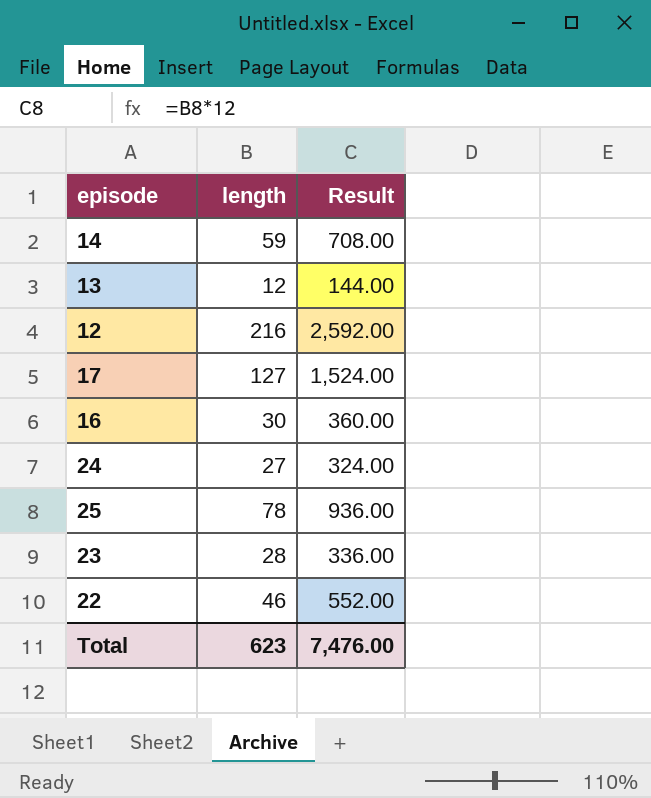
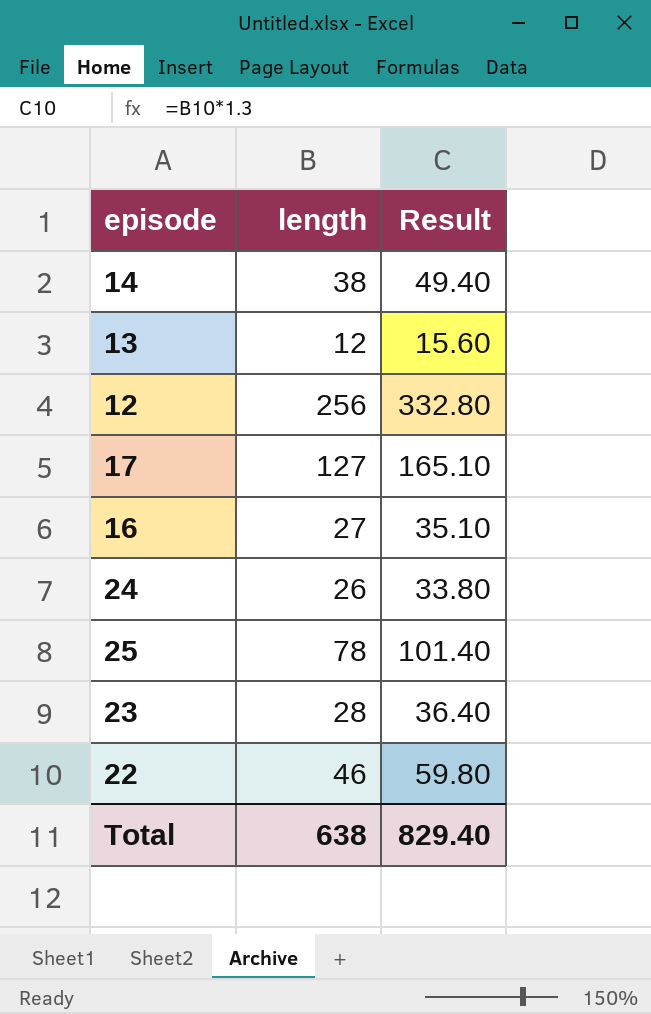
column Result | formula: [length] * 12 -> [length] * 1.3
14 | length: 59 -> 38
12 | length: 216 -> 256
16 | length: 30 -> 27
24 | length: 27 -> 26
Total | length: 623 -> 638
Total | Result: 7,476.00 -> 829.40

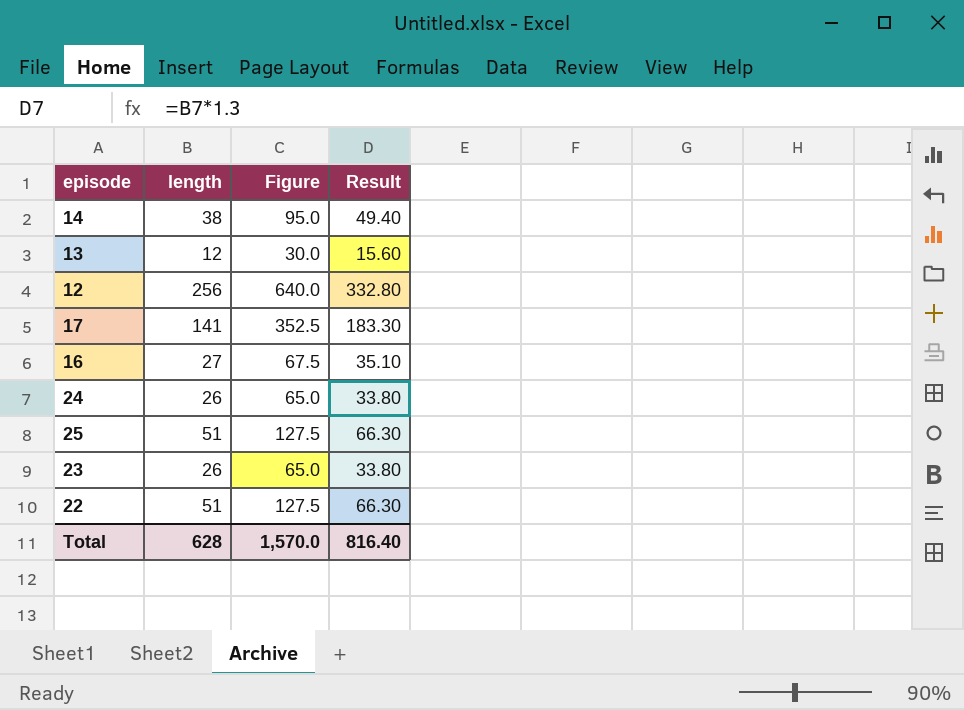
column Figure | formula: none -> [length] * 2.5
17 | length: 127 -> 141
17 | Result: 165.10 -> 183.30
25 | length: 78 -> 51
25 | Result: 101.40 -> 66.30
23 | length: 28 -> 26
23 | Result: 36.40 -> 33.80
22 | length: 46 -> 51
22 | Result: 59.80 -> 66.30
Total | length: 638 -> 628
Total | Result: 829.40 -> 816.40

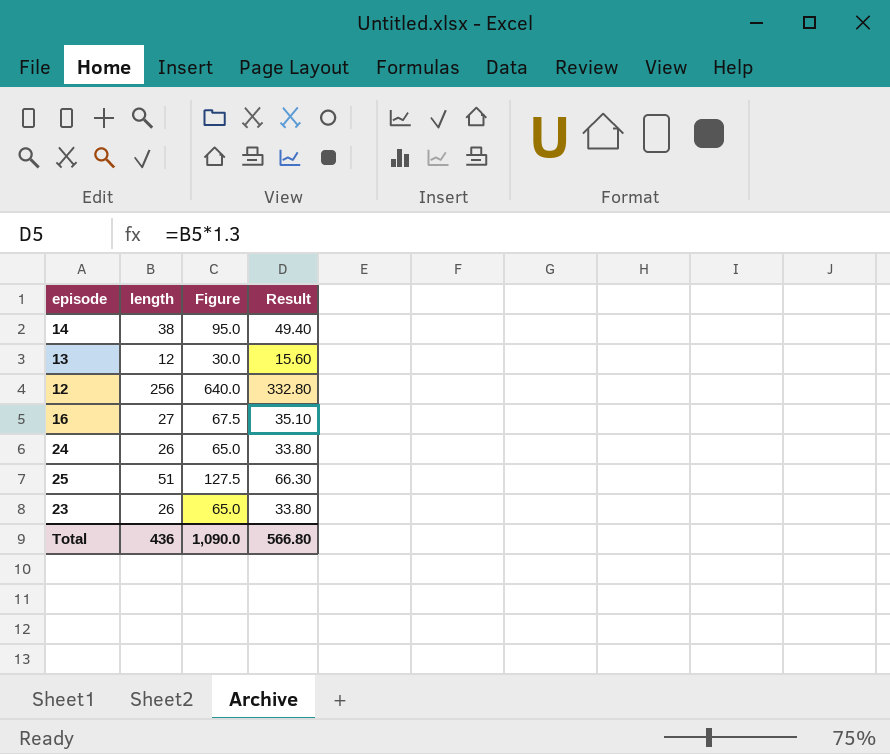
row 17: 141 | 352.5 | 183.30 -> none
row 22: 51 | 127.5 | 66.30 -> none
Total | length: 628 -> 436
Total | Figure: 1,570.0 -> 1,090.0
Total | Result: 816.40 -> 566.80

